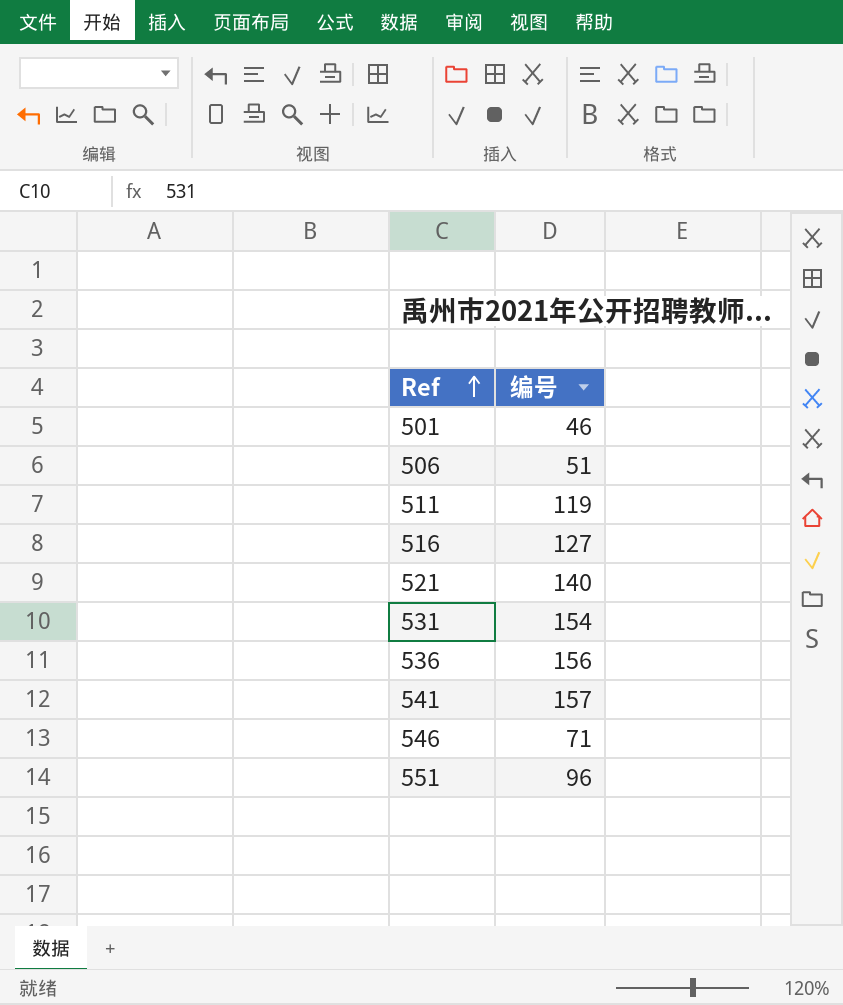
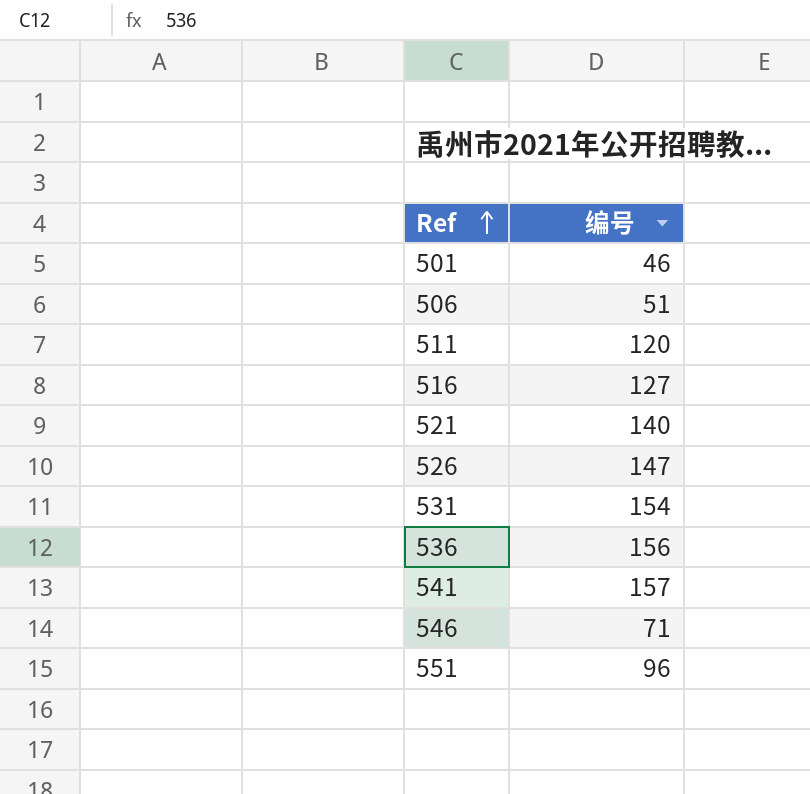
511 | 编号: 119 -> 120
row 526: none -> 147

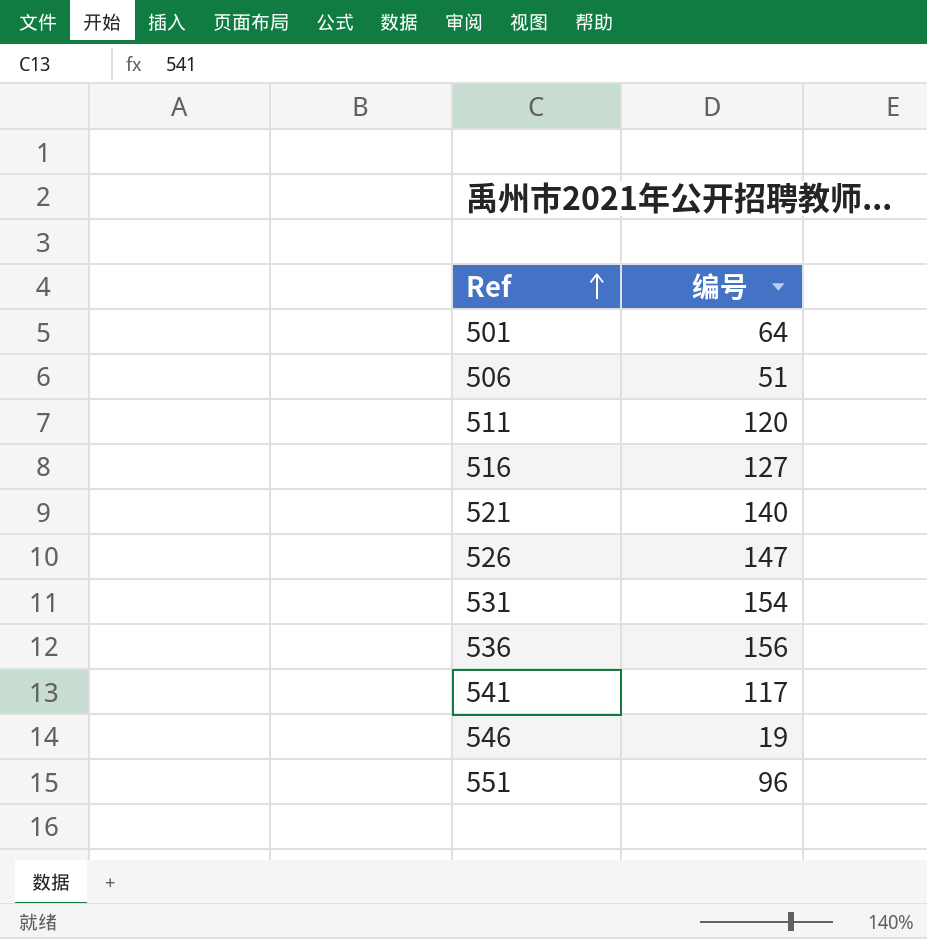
501 | 编号: 46 -> 64
541 | 编号: 157 -> 117
546 | 编号: 71 -> 19

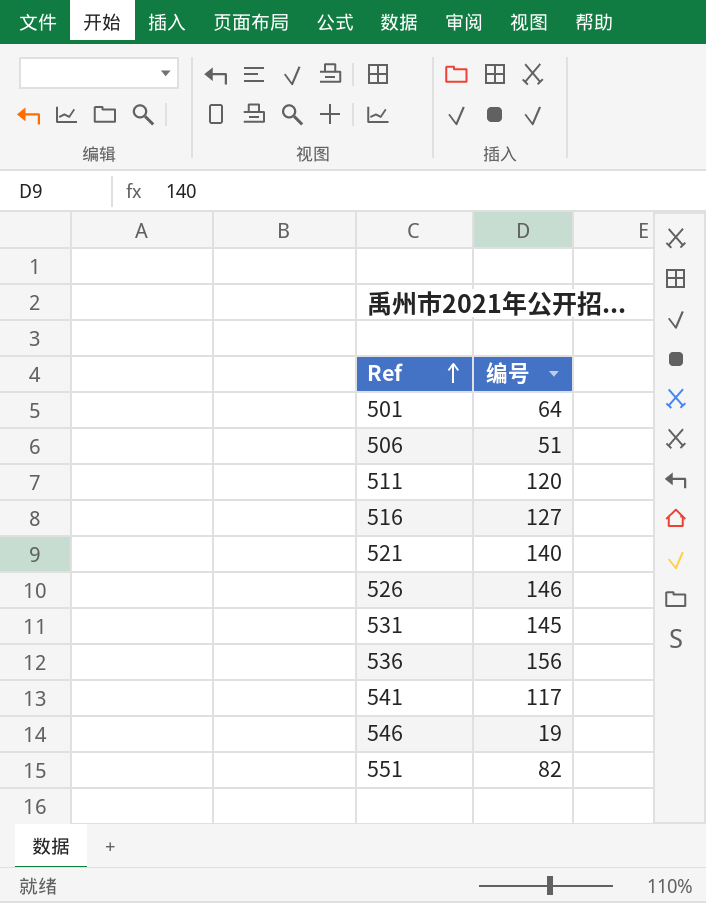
526 | 编号: 147 -> 146
531 | 编号: 154 -> 145
551 | 编号: 96 -> 82

